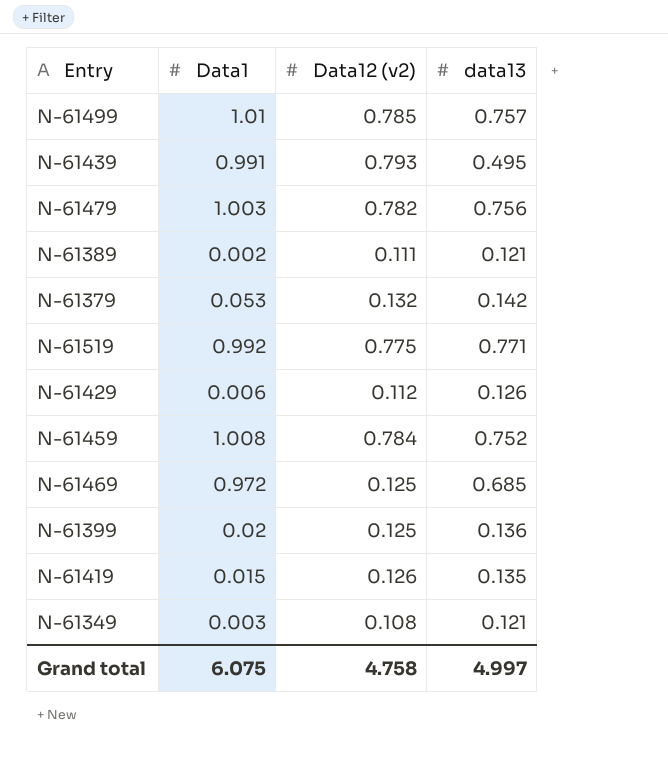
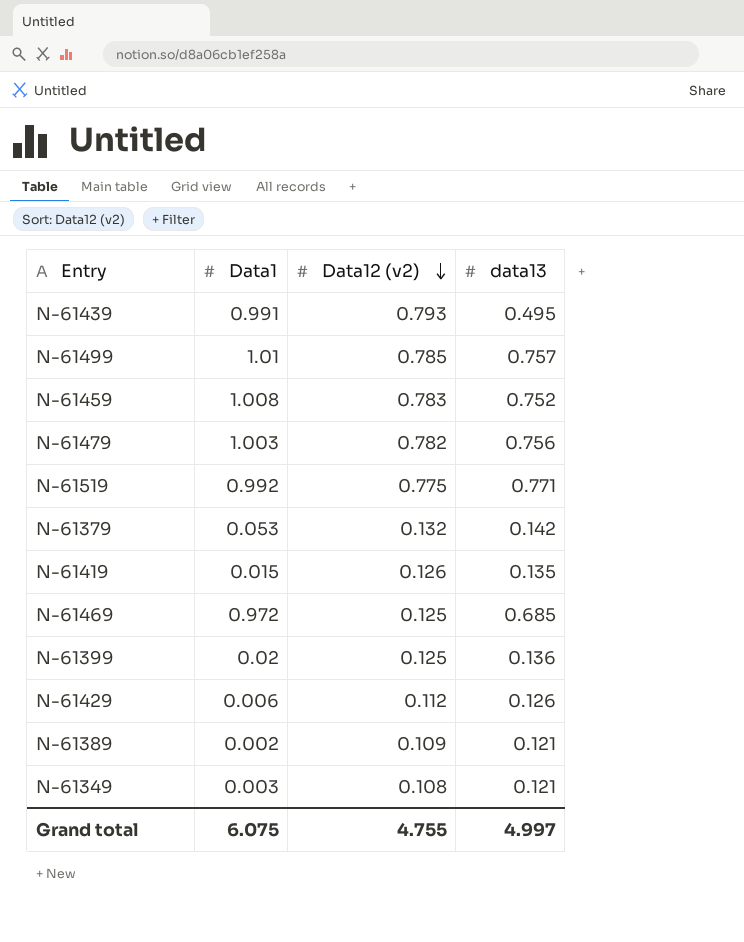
row order: none -> Data12 (v2) descending
N-61459 | Data12 (v2): 0.784 -> 0.783
N-61389 | Data12 (v2): 0.111 -> 0.109
Grand total | Data12 (v2): 4.758 -> 4.755

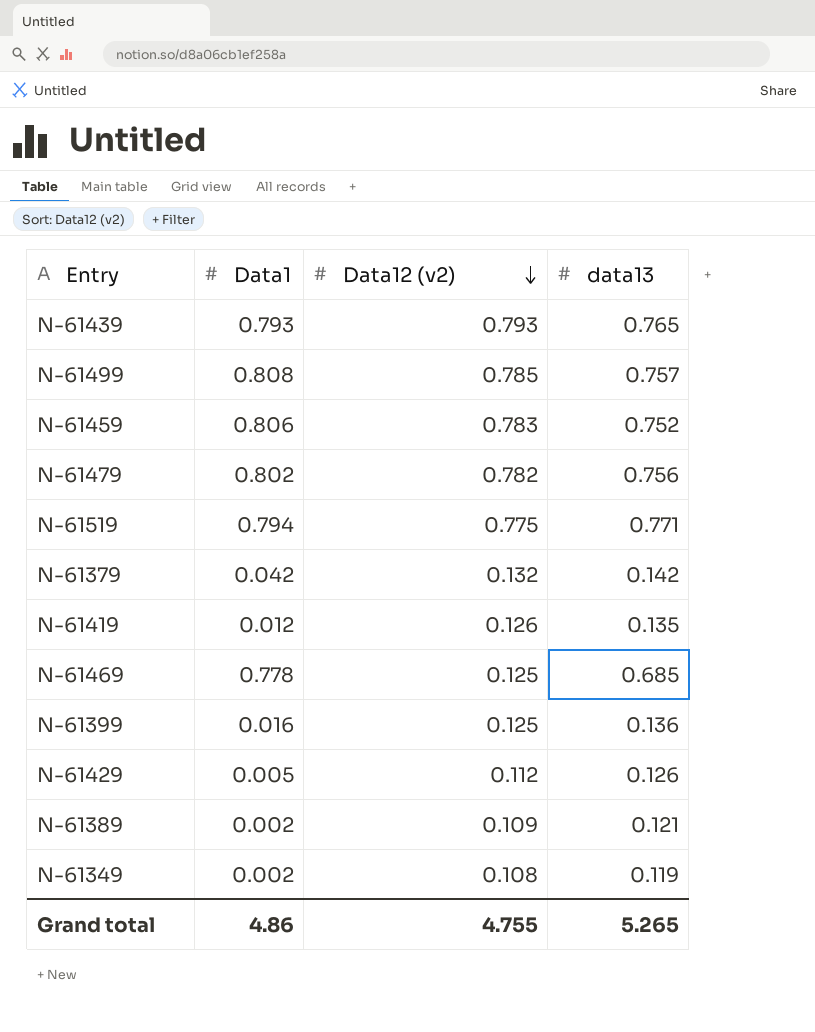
N-61439 | Data1: 0.991 -> 0.793
N-61439 | data13: 0.495 -> 0.765
N-61499 | Data1: 1.01 -> 0.808
N-61459 | Data1: 1.008 -> 0.806
N-61479 | Data1: 1.003 -> 0.802
N-61519 | Data1: 0.992 -> 0.794
N-61379 | Data1: 0.053 -> 0.042
N-61419 | Data1: 0.015 -> 0.012
N-61469 | Data1: 0.972 -> 0.778
N-61399 | Data1: 0.02 -> 0.016
N-61429 | Data1: 0.006 -> 0.005
N-61349 | Data1: 0.003 -> 0.002
N-61349 | data13: 0.121 -> 0.119
Grand total | Data1: 6.075 -> 4.86
Grand total | data13: 4.997 -> 5.265

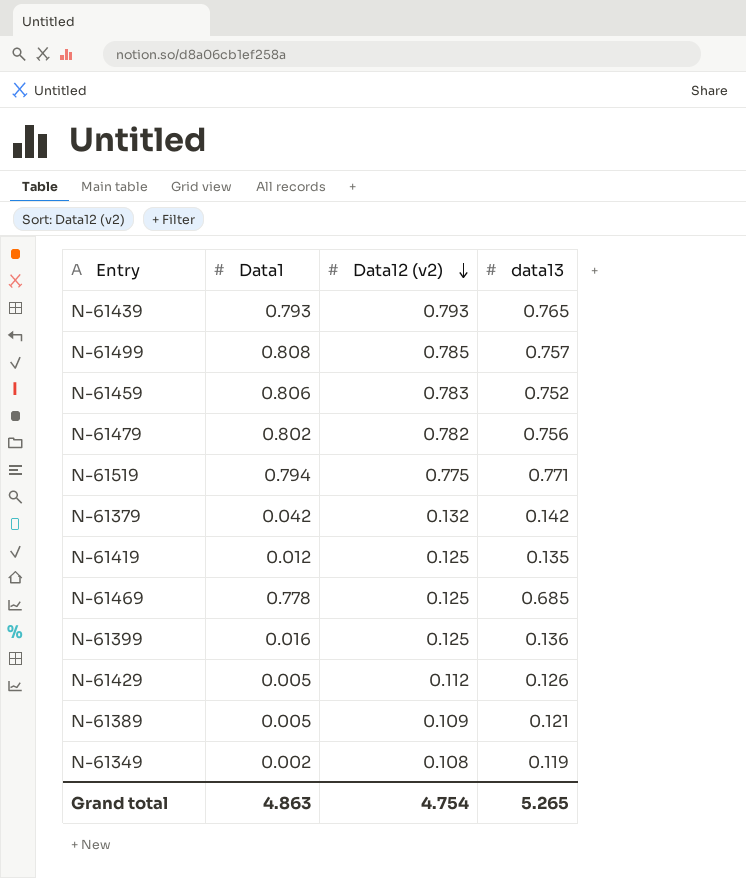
N-61419 | Data12 (v2): 0.126 -> 0.125
N-61389 | Data1: 0.002 -> 0.005
Grand total | Data1: 4.86 -> 4.863
Grand total | Data12 (v2): 4.755 -> 4.754

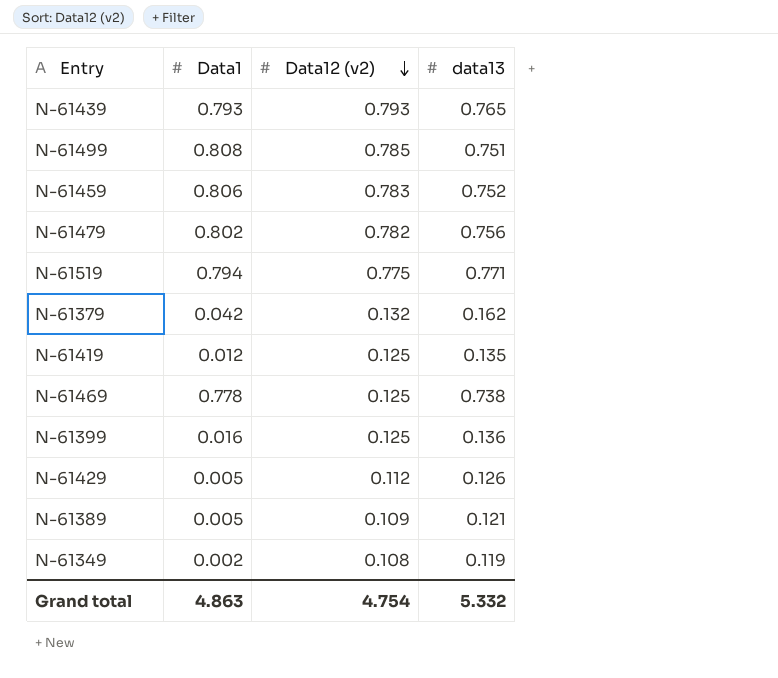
N-61499 | data13: 0.757 -> 0.751
N-61379 | data13: 0.142 -> 0.162
N-61469 | data13: 0.685 -> 0.738
Grand total | data13: 5.265 -> 5.332

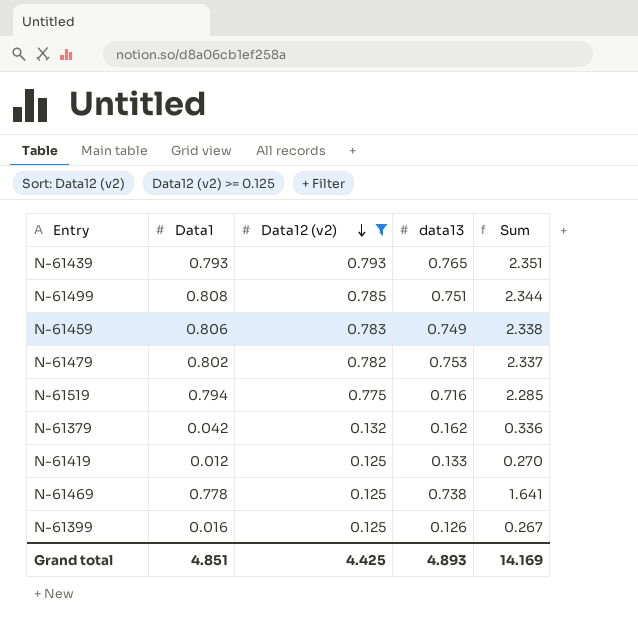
filter: none -> Data12 (v2) >= 0.125
column Sum | formula: none -> [Data1] + [Data12 (v2)] + [data13]
N-61459 | data13: 0.752 -> 0.749
N-61479 | data13: 0.756 -> 0.753
N-61519 | data13: 0.771 -> 0.716
N-61419 | data13: 0.135 -> 0.133
N-61399 | data13: 0.136 -> 0.126
Grand total | Data1: 4.863 -> 4.851
Grand total | Data12 (v2): 4.754 -> 4.425
Grand total | data13: 5.332 -> 4.893

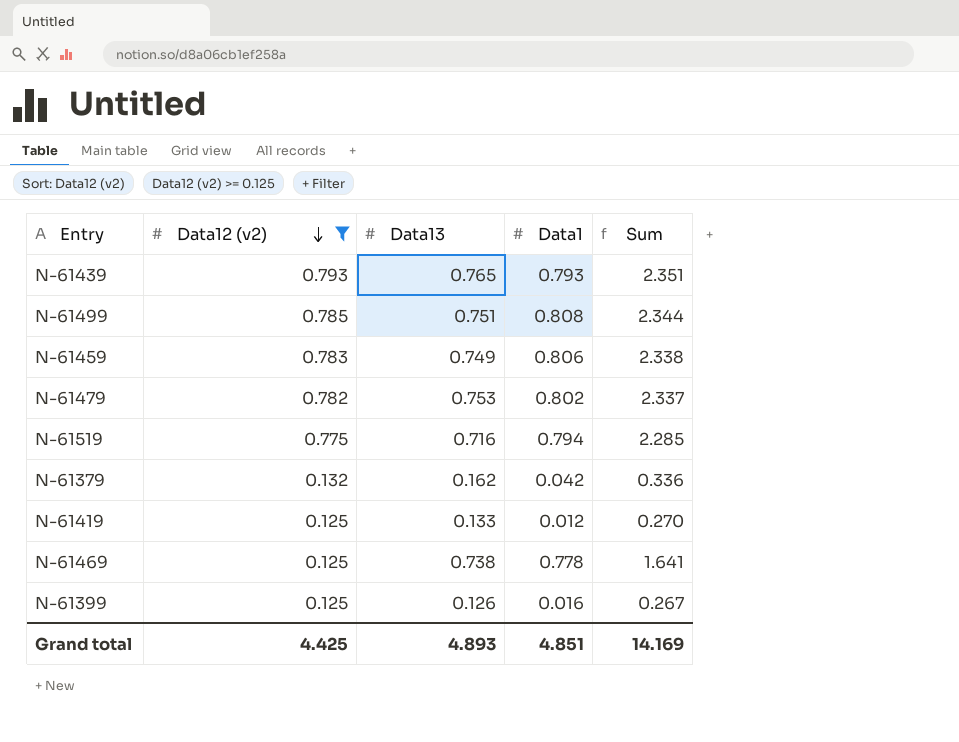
column name: data13 -> Data13
column Data1 | position: 2 -> 4

